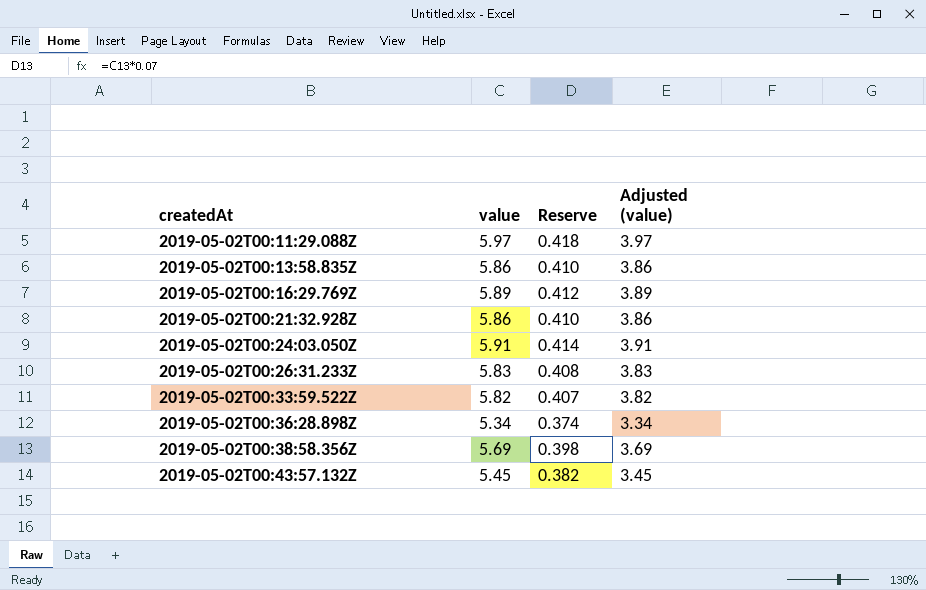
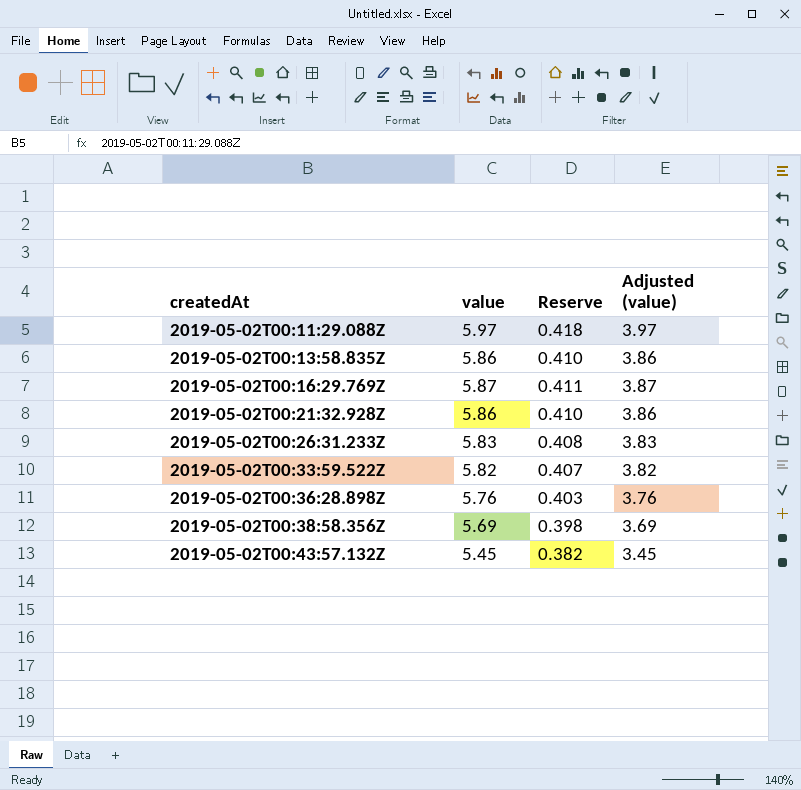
row 2019-05-02T00:24:03.050Z: 5.91 | 0.414 | 3.91 -> none
2019-05-02T00:16:29.769Z | value: 5.89 -> 5.87
2019-05-02T00:16:29.769Z | Reserve: 0.412 -> 0.411
2019-05-02T00:16:29.769Z | Adjusted (value): 3.89 -> 3.87
2019-05-02T00:36:28.898Z | value: 5.34 -> 5.76
2019-05-02T00:36:28.898Z | Reserve: 0.374 -> 0.403
2019-05-02T00:36:28.898Z | Adjusted (value): 3.34 -> 3.76

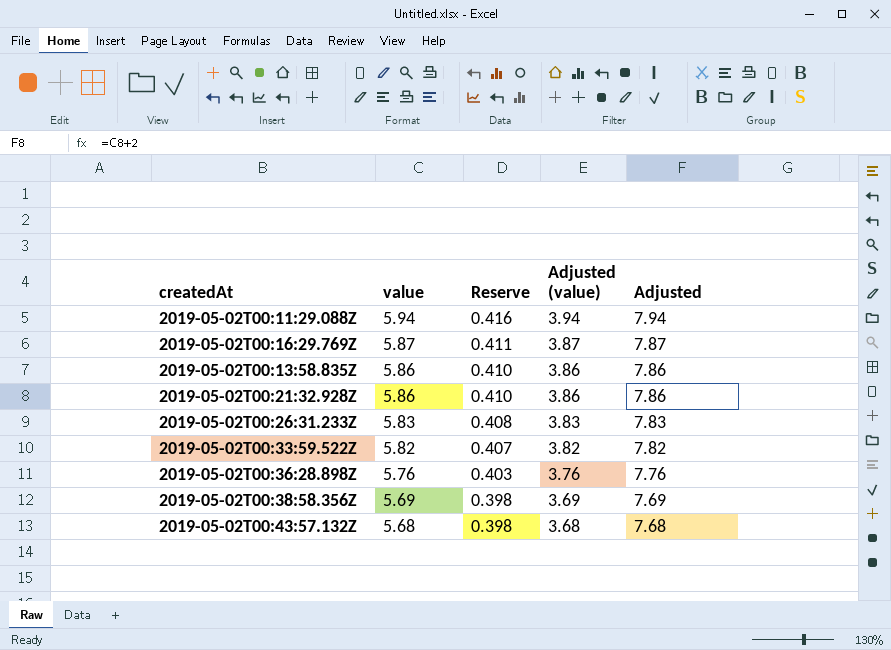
row order: createdAt ascending -> value descending
column Adjusted | formula: none -> [value] + 2
2019-05-02T00:11:29.088Z | value: 5.97 -> 5.94
2019-05-02T00:11:29.088Z | Reserve: 0.418 -> 0.416
2019-05-02T00:11:29.088Z | Adjusted (value): 3.97 -> 3.94
2019-05-02T00:43:57.132Z | value: 5.45 -> 5.68
2019-05-02T00:43:57.132Z | Reserve: 0.382 -> 0.398
2019-05-02T00:43:57.132Z | Adjusted (value): 3.45 -> 3.68

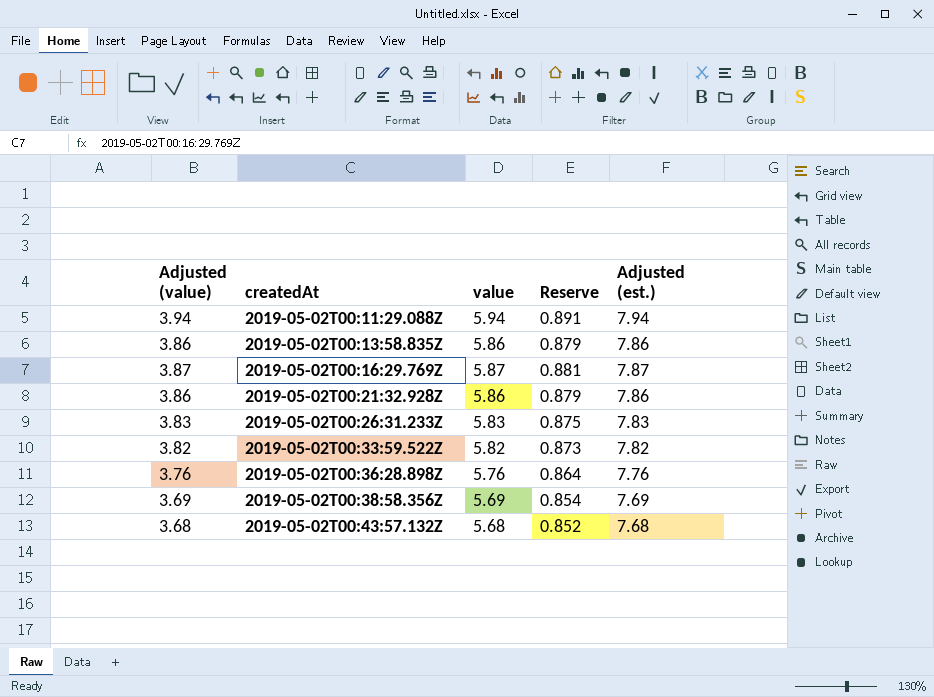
row order: value descending -> createdAt ascending
column Adjusted (value) | position: 4 -> 1
column Reserve | formula: [value] * 0.07 -> [value] * 0.15
column name: Adjusted -> Adjusted (est.)

